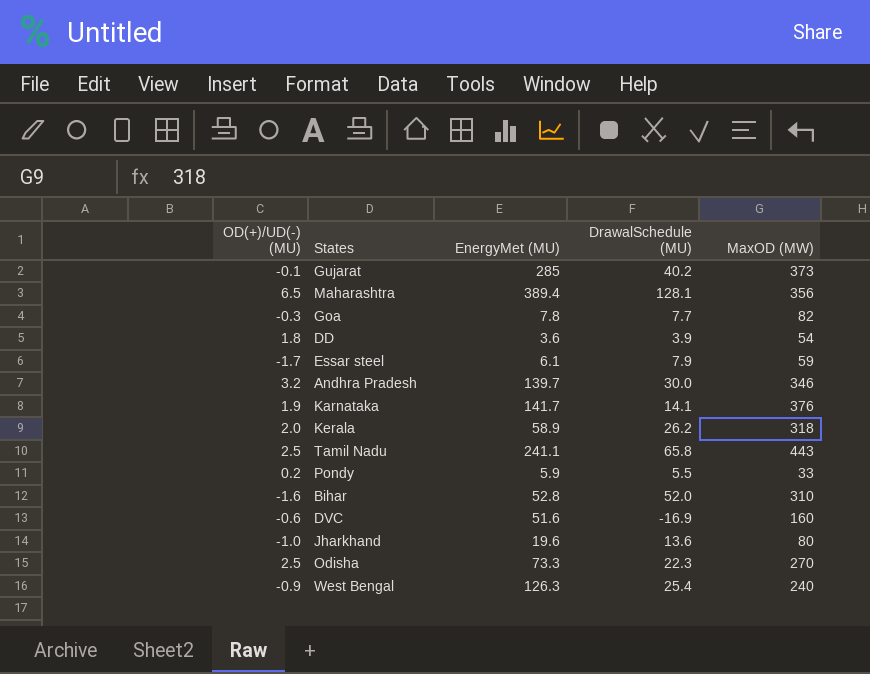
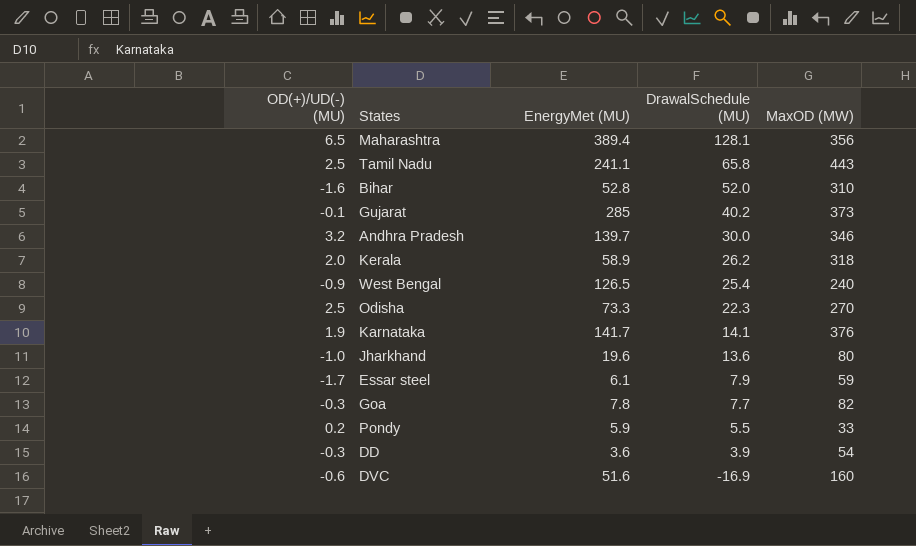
row order: none -> DrawalSchedule (MU) descending
West Bengal | EnergyMet (MU): 126.3 -> 126.5
DD | OD(+)/UD(-) (MU): 1.8 -> -0.3

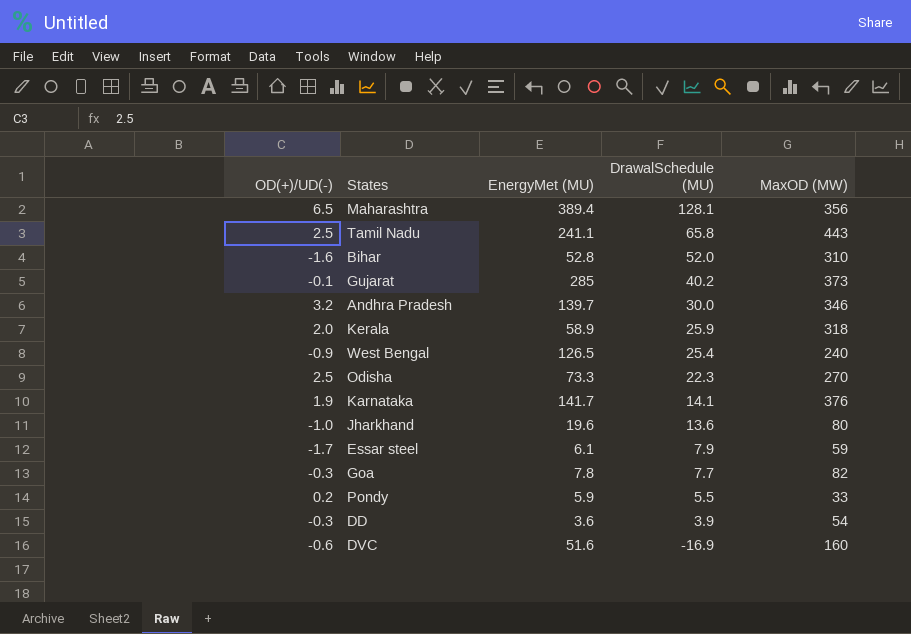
column name: OD(+)/UD(-) (MU) -> OD(+)/UD(-)
Kerala | DrawalSchedule (MU): 26.2 -> 25.9

